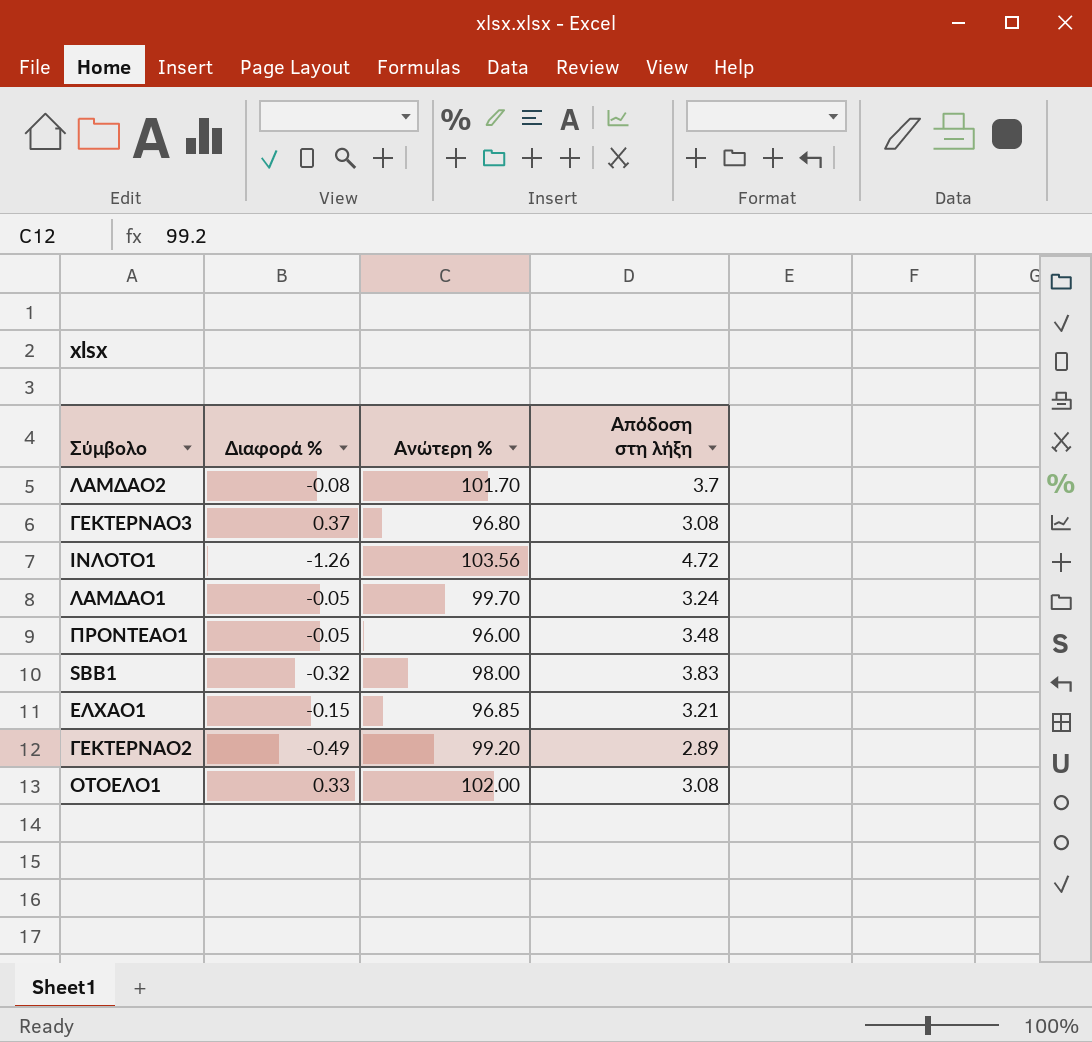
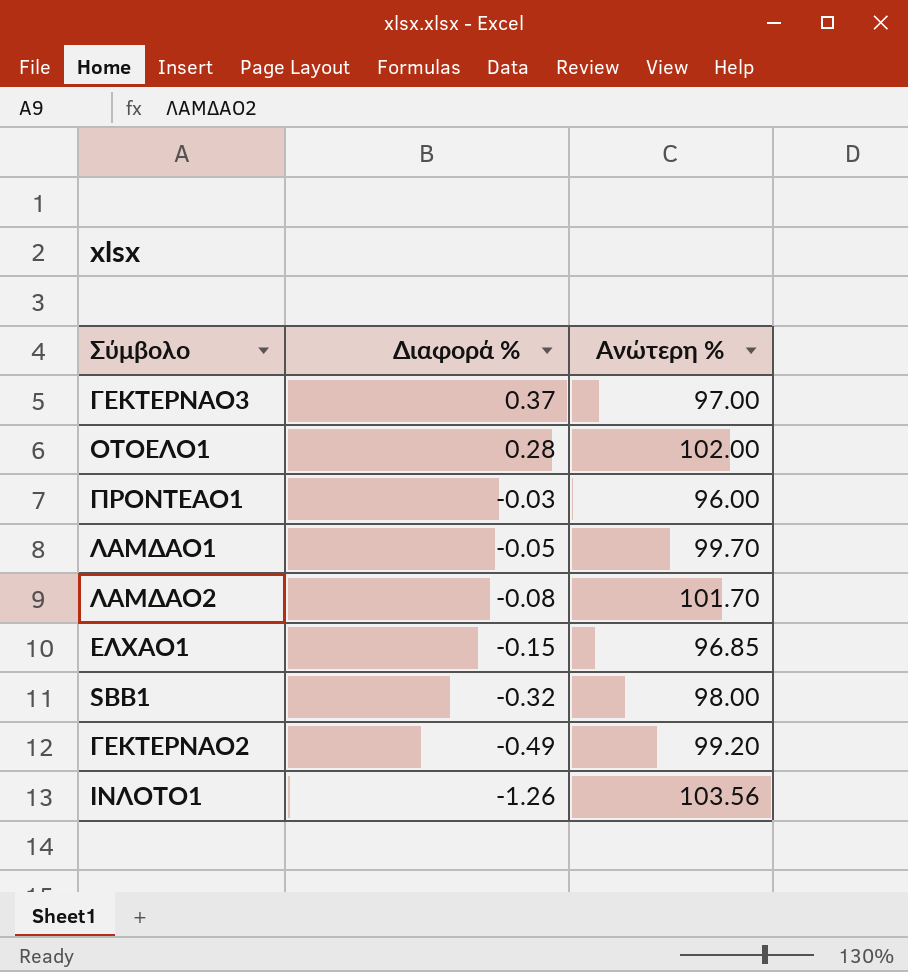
row order: none -> Διαφορά % descending
column Απόδοση στη λήξη | position: 4 -> none
ΓΕΚΤΕΡΝΑΟ3 | Ανώτερη %: 96.80 -> 97.00
ΟΤΟΕΛΟ1 | Διαφορά %: 0.33 -> 0.28
ΠΡΟΝΤΕΑΟ1 | Διαφορά %: -0.05 -> -0.03

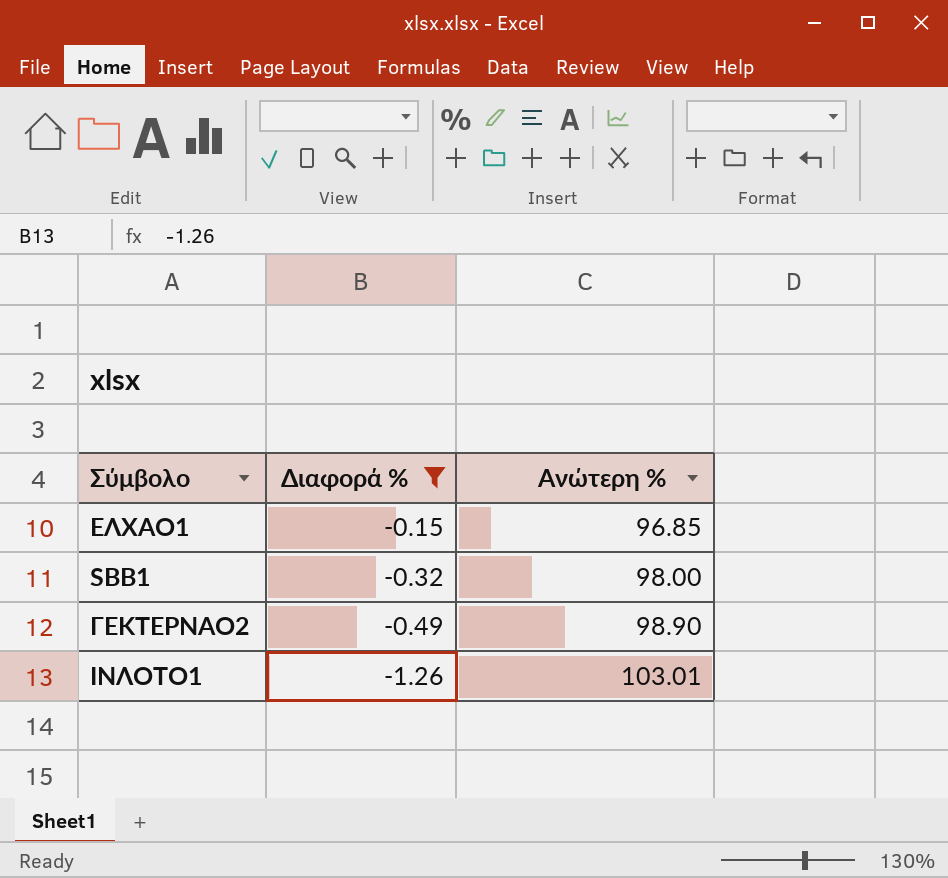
filter: none -> Διαφορά % <= -0.15
ΓΕΚΤΕΡΝΑΟ2 | Ανώτερη %: 99.20 -> 98.90
ΙΝΛΟΤΟ1 | Ανώτερη %: 103.56 -> 103.01

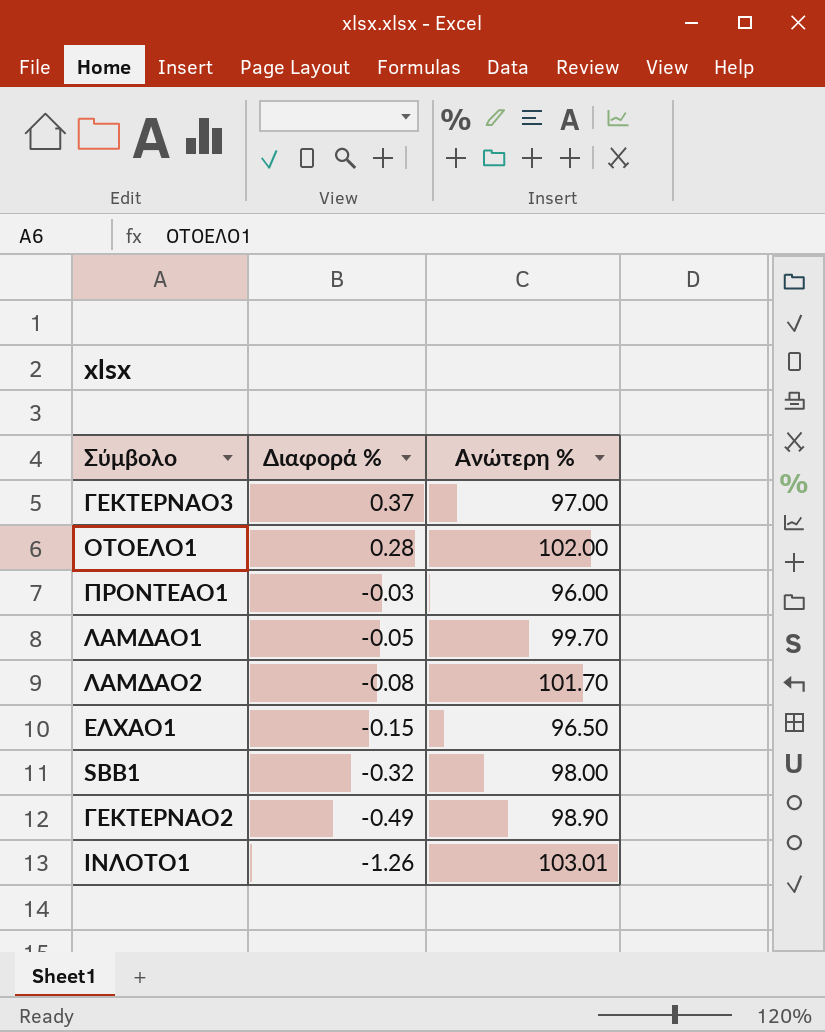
filter: Διαφορά % <= -0.15 -> none
ΕΛΧΑΟ1 | Ανώτερη %: 96.85 -> 96.50

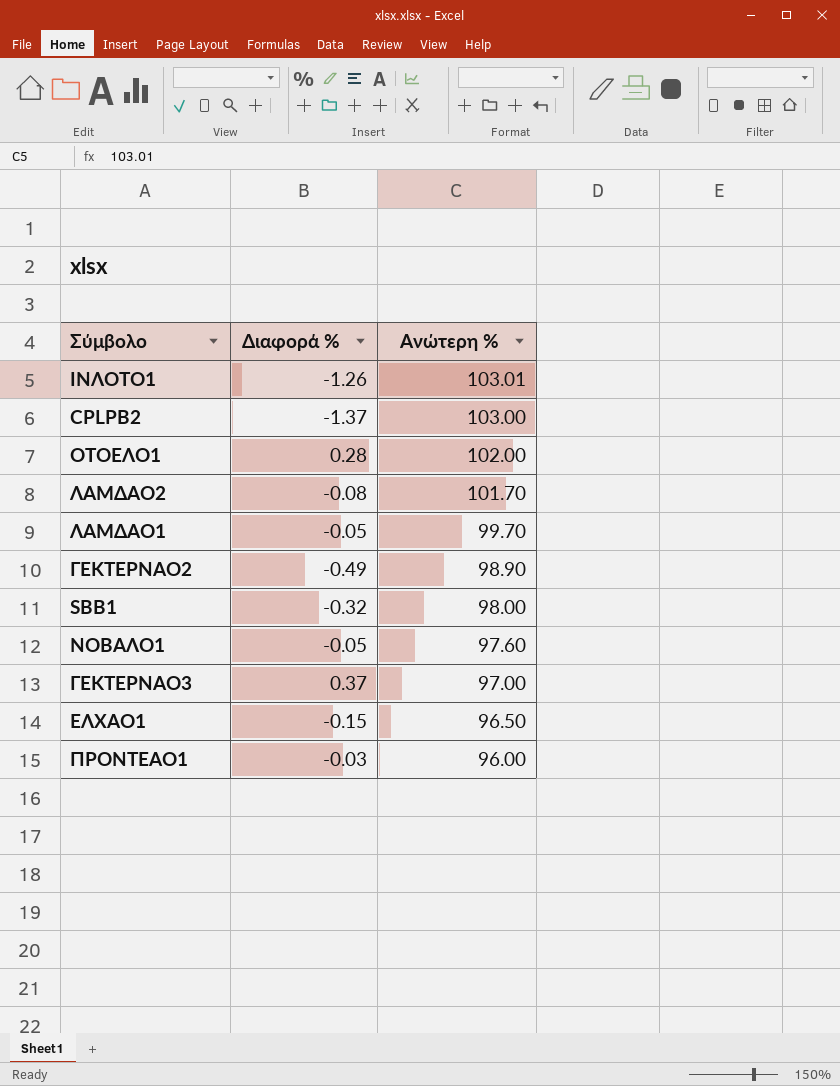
row order: Διαφορά % descending -> Ανώτερη % descending
row CPLPB2: none -> -1.37 | 103.00
row ΝΟΒΑΛΟ1: none -> -0.05 | 97.60

